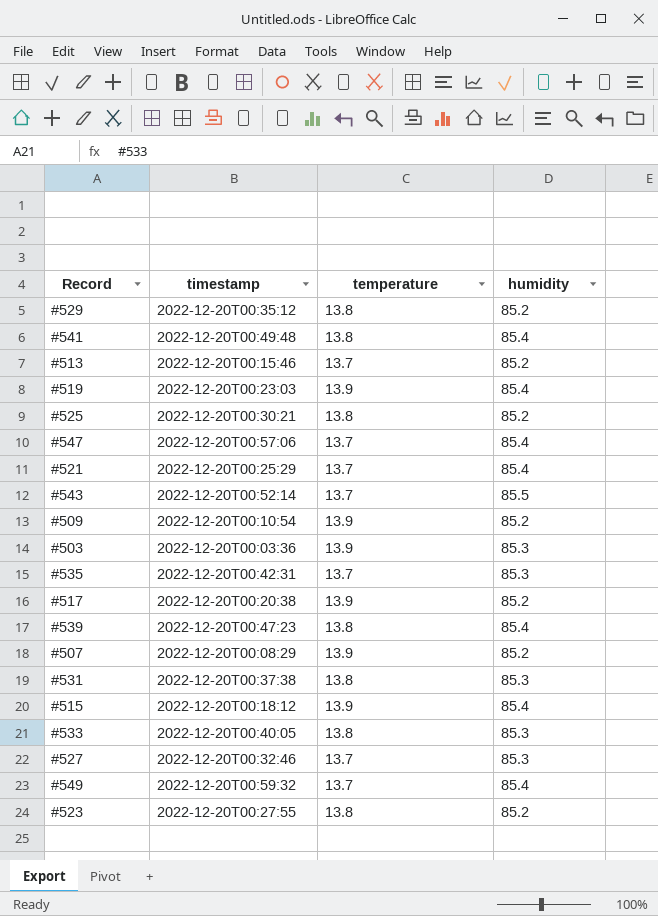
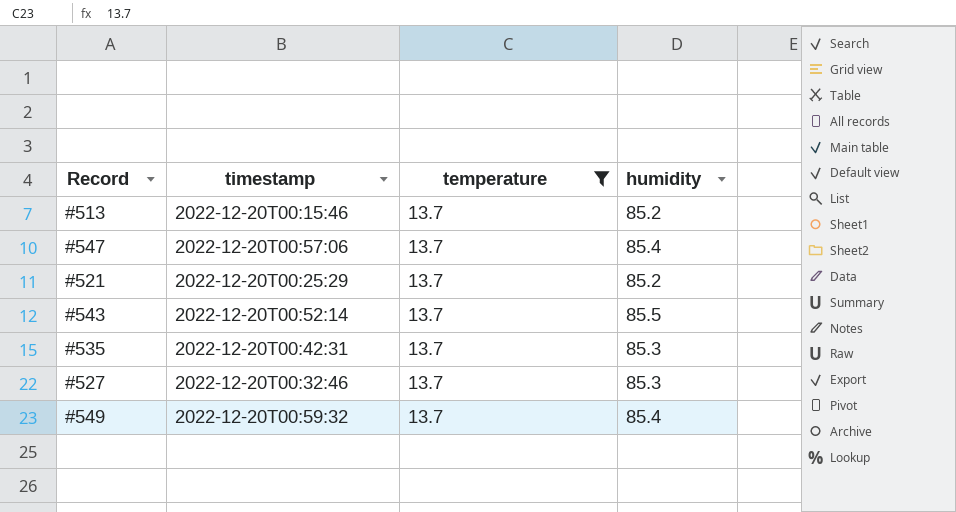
filter: none -> temperature = 13.7
#521 | humidity: 85.4 -> 85.2

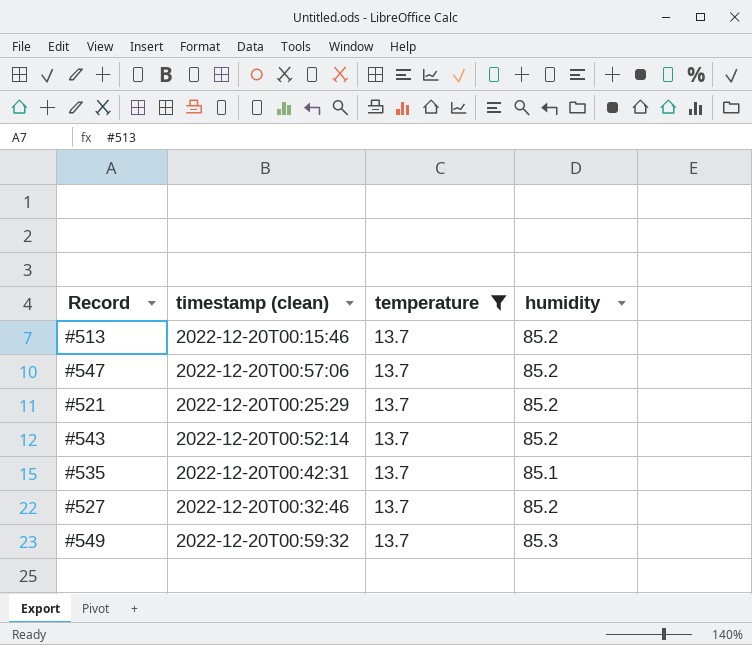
column name: timestamp -> timestamp (clean)
#547 | humidity: 85.4 -> 85.2
#543 | humidity: 85.5 -> 85.2
#535 | humidity: 85.3 -> 85.1
#527 | humidity: 85.3 -> 85.2
#549 | humidity: 85.4 -> 85.3

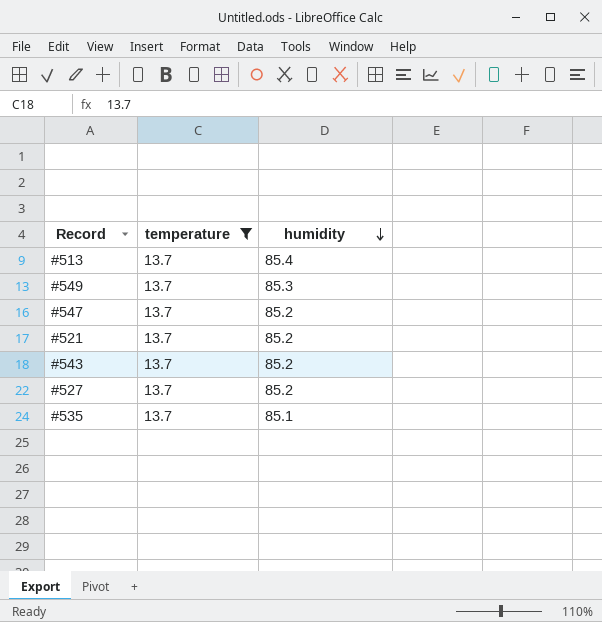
row order: none -> humidity descending
column timestamp (clean) | position: 2 -> none
#513 | humidity: 85.2 -> 85.4

